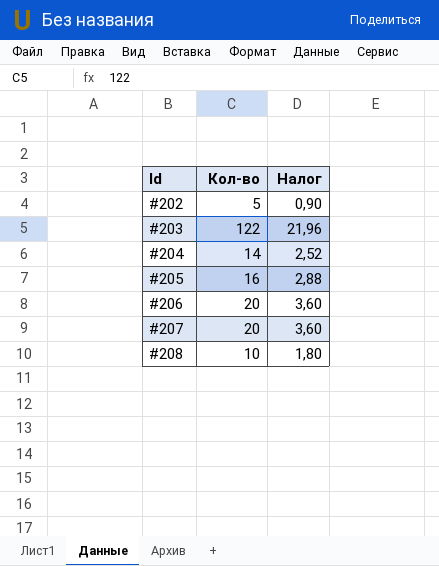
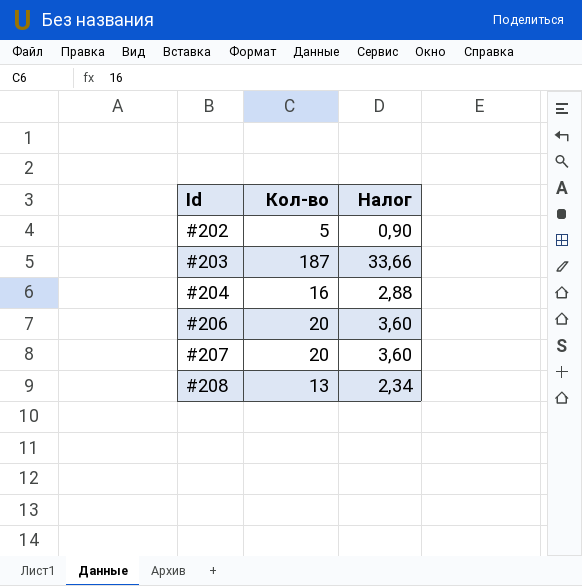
row #205: 16 | 2,88 -> none
#203 | Кол-во: 122 -> 187
#203 | Налог: 21,96 -> 33,66
#204 | Кол-во: 14 -> 16
#204 | Налог: 2,52 -> 2,88
#208 | Кол-во: 10 -> 13
#208 | Налог: 1,80 -> 2,34

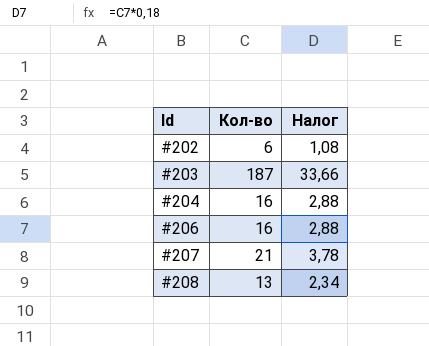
#202 | Кол-во: 5 -> 6
#202 | Налог: 0,90 -> 1,08
#206 | Кол-во: 20 -> 16
#206 | Налог: 3,60 -> 2,88
#207 | Кол-во: 20 -> 21
#207 | Налог: 3,60 -> 3,78

